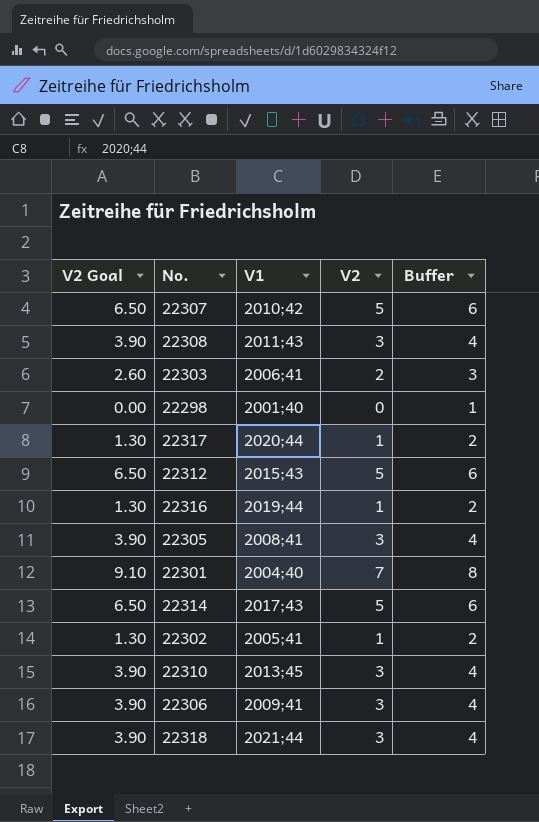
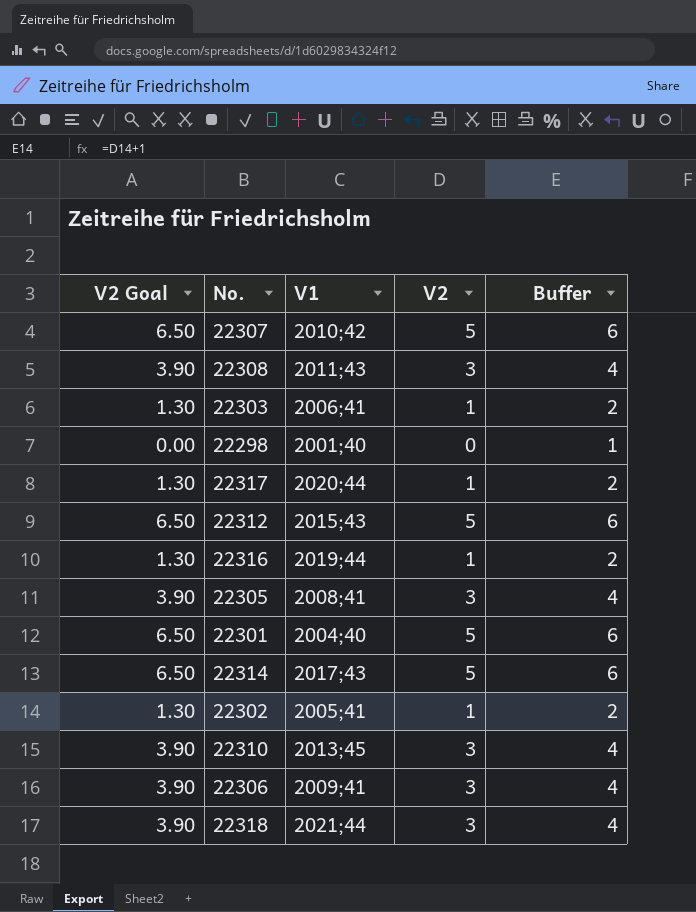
22303 | V2 Goal: 2.60 -> 1.30
22303 | V2: 2 -> 1
22303 | Buffer: 3 -> 2
22301 | V2 Goal: 9.10 -> 6.50
22301 | V2: 7 -> 5
22301 | Buffer: 8 -> 6

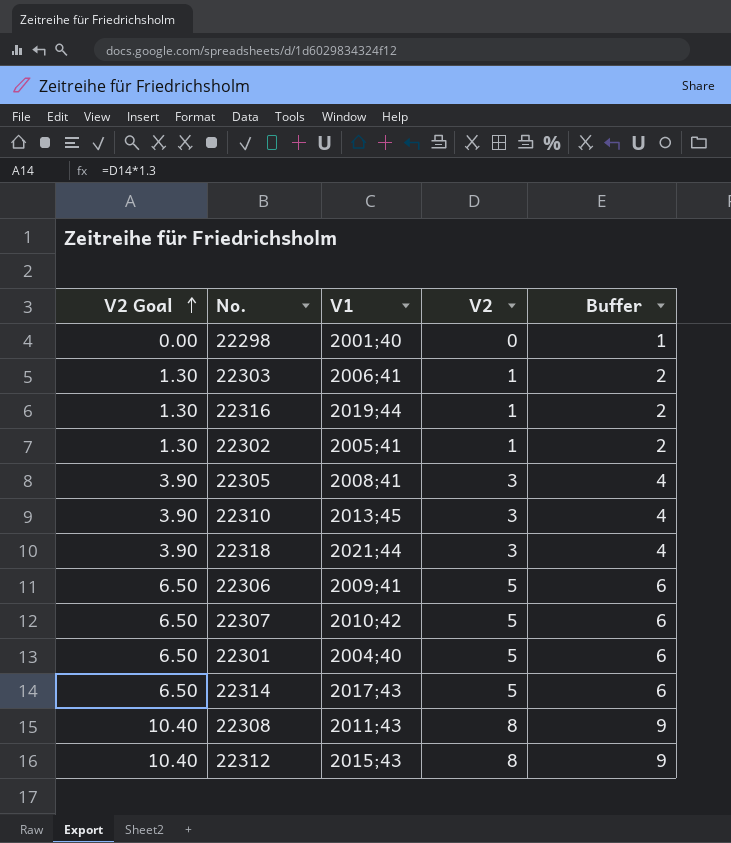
row order: none -> V2 Goal ascending
row 22317: 1.30 | 2020;44 | 1 | 2 -> none
22306 | V2 Goal: 3.90 -> 6.50
22306 | V2: 3 -> 5
22306 | Buffer: 4 -> 6
22308 | V2 Goal: 3.90 -> 10.40
22308 | V2: 3 -> 8
22308 | Buffer: 4 -> 9
22312 | V2 Goal: 6.50 -> 10.40
22312 | V2: 5 -> 8
22312 | Buffer: 6 -> 9

